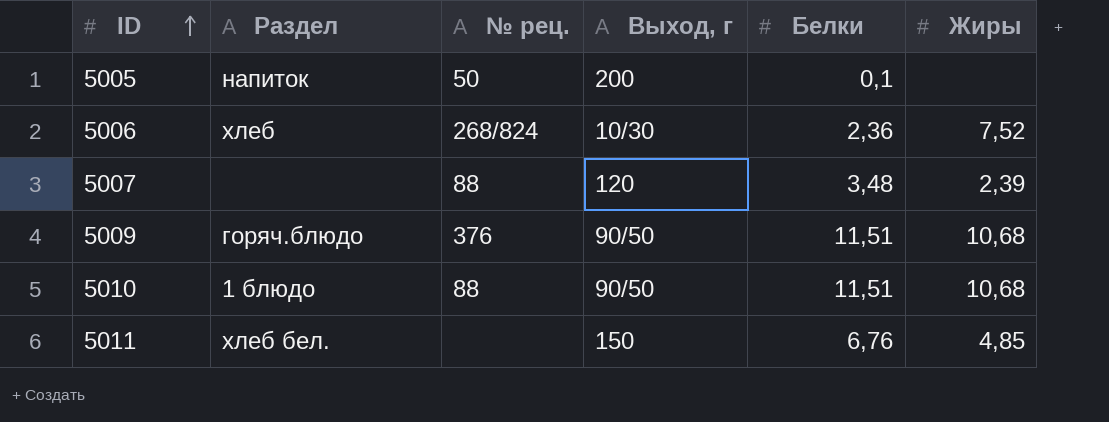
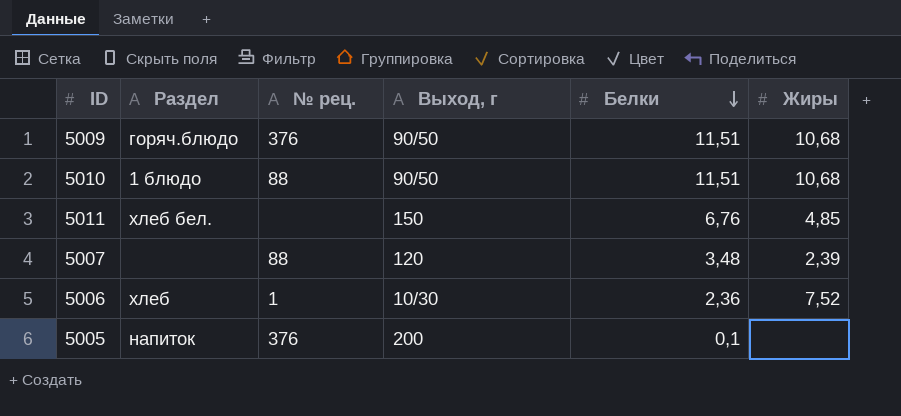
row order: ID ascending -> Белки descending
5006 | № рец.: 268/824 -> 1
5005 | № рец.: 50 -> 376

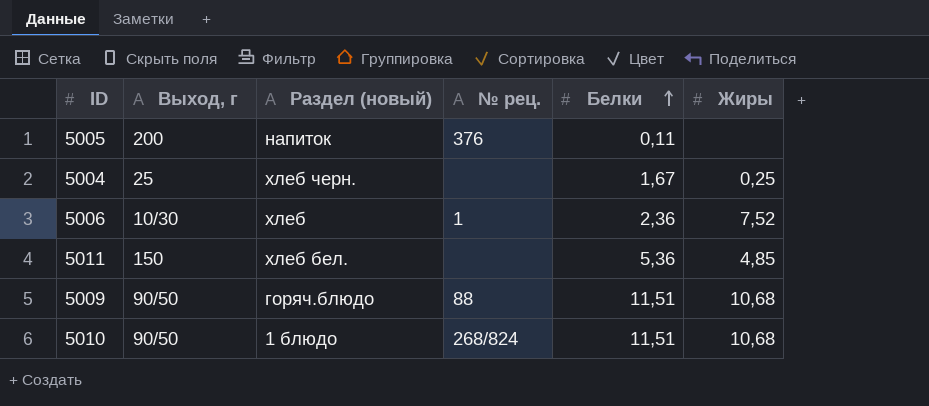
row order: Белки descending -> Белки ascending
column Выход, г | position: 4 -> 2
column name: Раздел -> Раздел (новый)
row 5007: none | 88 | 120 | 3,48 | 2,39 -> none
5005 | Белки: 0,1 -> 0,11
row 5004: none -> 25 | хлеб черн. | none | 1,67 | 0,25
5011 | Белки: 6,76 -> 5,36
5009 | № рец.: 376 -> 88
5010 | № рец.: 88 -> 268/824

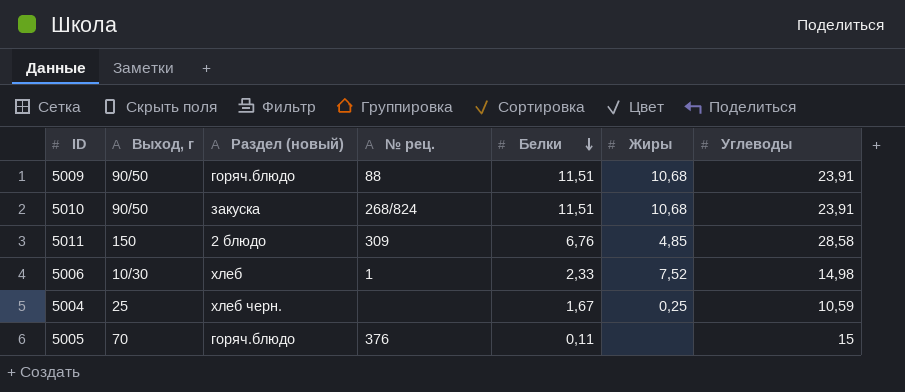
row order: Белки ascending -> Белки descending
column Углеводы | position: none -> 7
5010 | Раздел (новый): 1 блюдо -> закуска
5011 | Раздел (новый): хлеб бел. -> 2 блюдо
5011 | № рец.: none -> 309
5011 | Белки: 5,36 -> 6,76
5006 | Белки: 2,36 -> 2,33
5005 | Выход, г: 200 -> 70
5005 | Раздел (новый): напиток -> горяч.блюдо

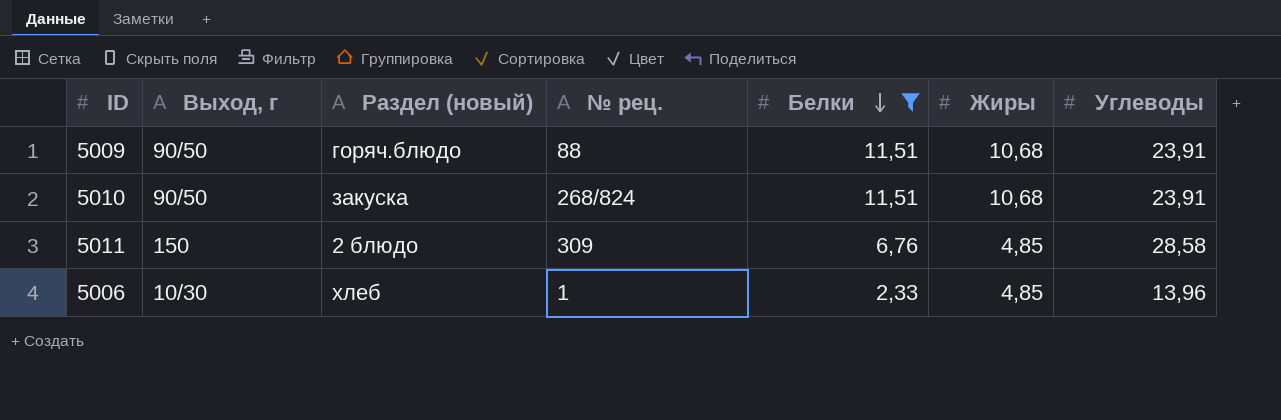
filter: none -> Белки >= 2,33
5006 | Жиры: 7,52 -> 4,85
5006 | Углеводы: 14,98 -> 13,96

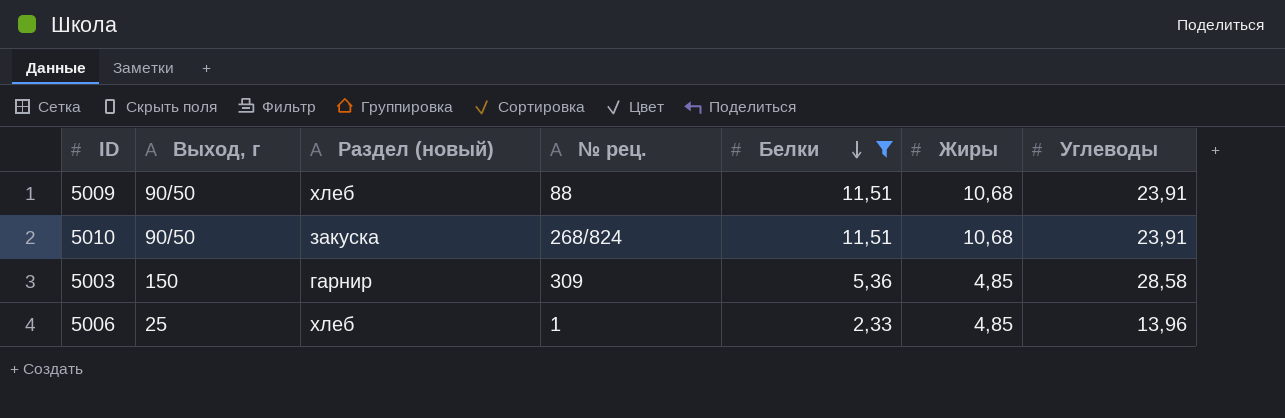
row 5011: 150 | 2 блюдо | 309 | 6,76 | 4,85 | 28,58 -> none
5009 | Раздел (новый): горяч.блюдо -> хлеб
row 5003: none -> 150 | гарнир | 309 | 5,36 | 4,85 | 28,58
5006 | Выход, г: 10/30 -> 25

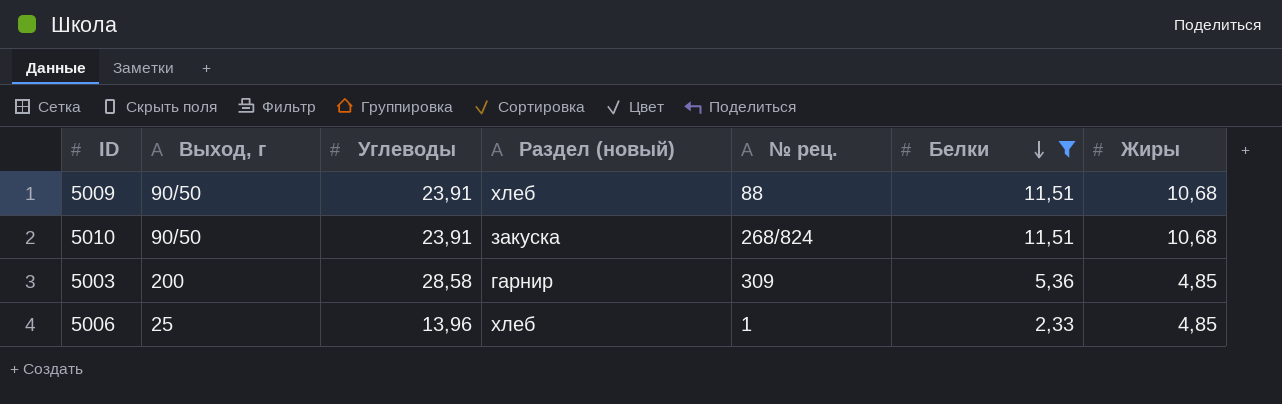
column Углеводы | position: 7 -> 3
5003 | Выход, г: 150 -> 200

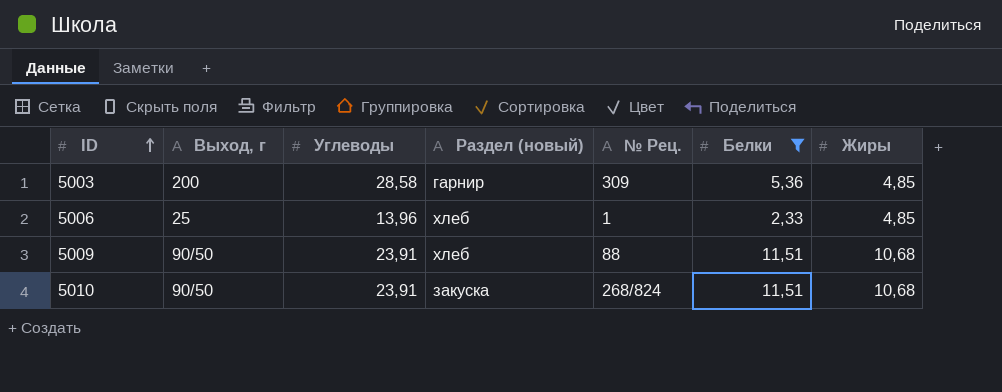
row order: Белки descending -> ID ascending
column name: № рец. -> № Рец.

